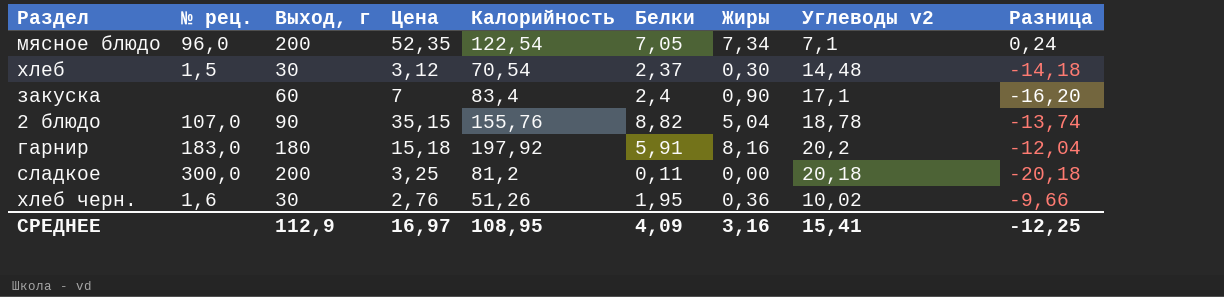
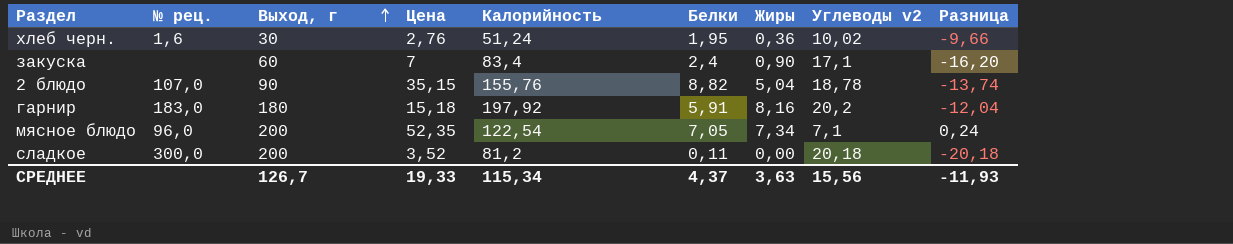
row order: none -> Выход, г ascending
row хлеб: 1,5 | 30 | 3,12 | 70,54 | 2,37 | 0,30 | 14,48 | -14,18 -> none
хлеб черн. | Калорийность: 51,26 -> 51,24
сладкое | Цена: 3,25 -> 3,52
СРЕДНЕЕ | Выход, г: 112,9 -> 126,7
СРЕДНЕЕ | Цена: 16,97 -> 19,33
СРЕДНЕЕ | Калорийность: 108,95 -> 115,34
СРЕДНЕЕ | Белки: 4,09 -> 4,37
СРЕДНЕЕ | Жиры: 3,16 -> 3,63
СРЕДНЕЕ | Углеводы v2: 15,41 -> 15,56
СРЕДНЕЕ | Разница: -12,25 -> -11,93

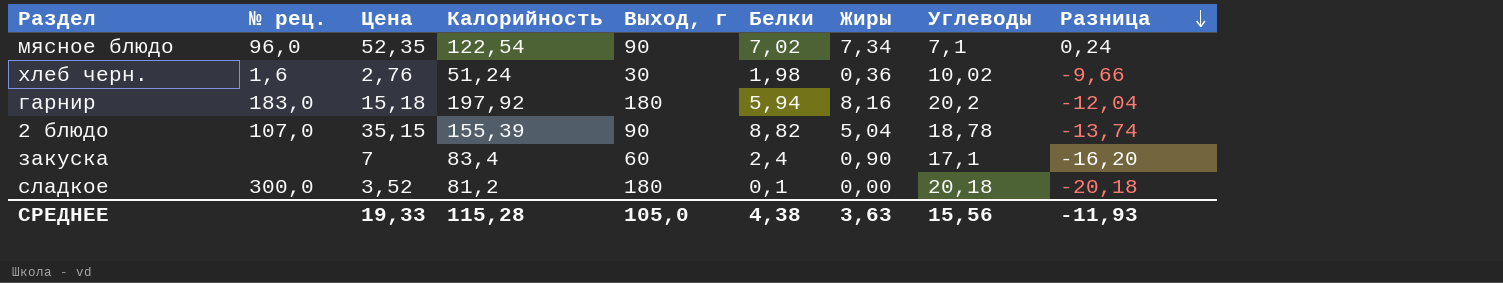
row order: Выход, г ascending -> Разница descending
column Выход, г | position: 3 -> 5
column name: Углеводы v2 -> Углеводы
мясное блюдо | Выход, г: 200 -> 90
мясное блюдо | Белки: 7,05 -> 7,02
хлеб черн. | Белки: 1,95 -> 1,98
гарнир | Белки: 5,91 -> 5,94
2 блюдо | Калорийность: 155,76 -> 155,39
сладкое | Выход, г: 200 -> 180
сладкое | Белки: 0,11 -> 0,1
СРЕДНЕЕ | Калорийность: 115,34 -> 115,28
СРЕДНЕЕ | Выход, г: 126,7 -> 105,0
СРЕДНЕЕ | Белки: 4,37 -> 4,38

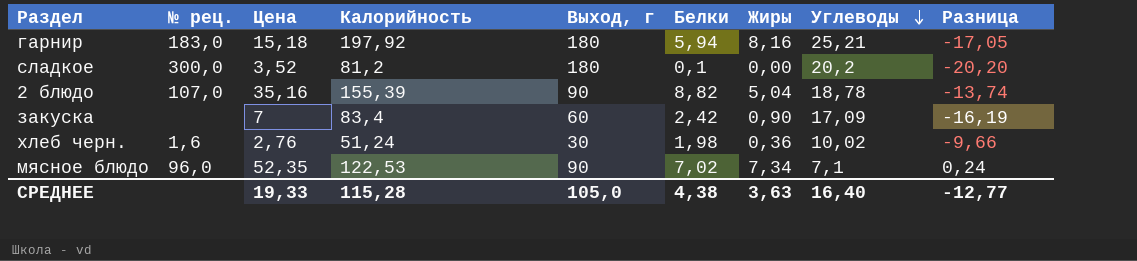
row order: Разница descending -> Углеводы descending
гарнир | Углеводы: 20,2 -> 25,21
гарнир | Разница: -12,04 -> -17,05
сладкое | Углеводы: 20,18 -> 20,2
сладкое | Разница: -20,18 -> -20,20
2 блюдо | Цена: 35,15 -> 35,16
закуска | Белки: 2,4 -> 2,42
закуска | Углеводы: 17,1 -> 17,09
закуска | Разница: -16,20 -> -16,19
мясное блюдо | Калорийность: 122,54 -> 122,53
СРЕДНЕЕ | Углеводы: 15,56 -> 16,40
СРЕДНЕЕ | Разница: -11,93 -> -12,77

